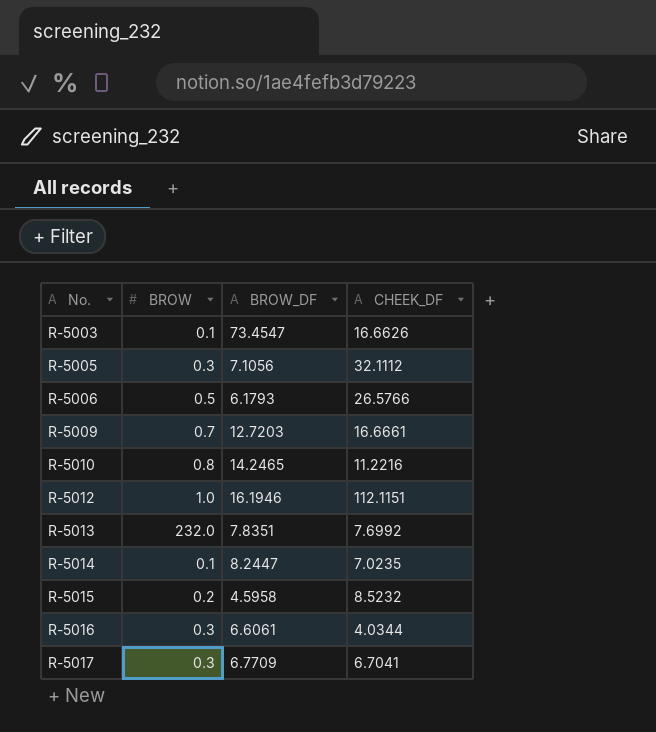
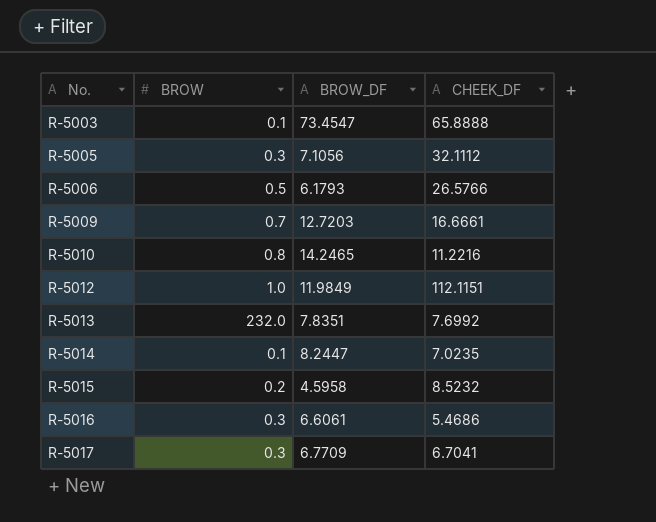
R-5003 | CHEEK_DF: 16.6626 -> 65.8888
R-5012 | BROW_DF: 16.1946 -> 11.9849
R-5016 | CHEEK_DF: 4.0344 -> 5.4686

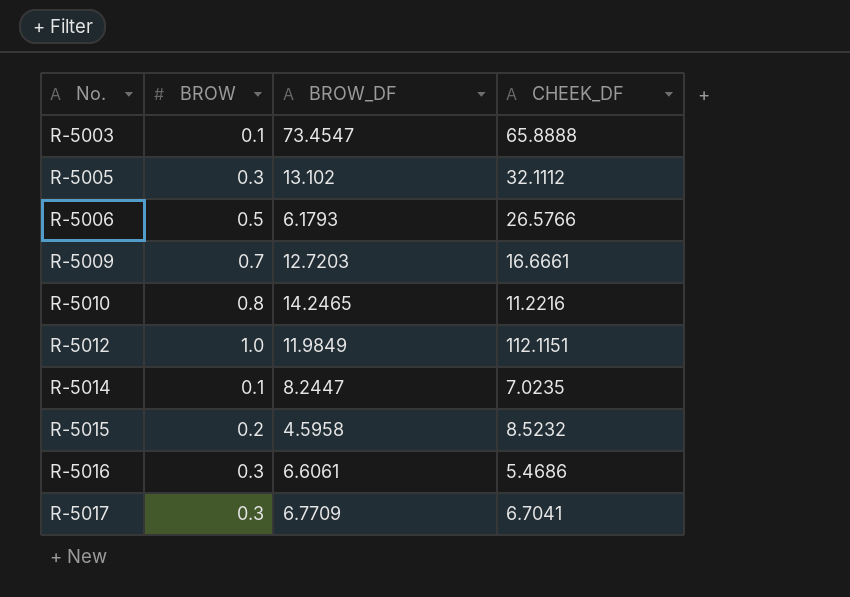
row R-5013: 232.0 | 7.8351 | 7.6992 -> none
R-5005 | BROW_DF: 7.1056 -> 13.102

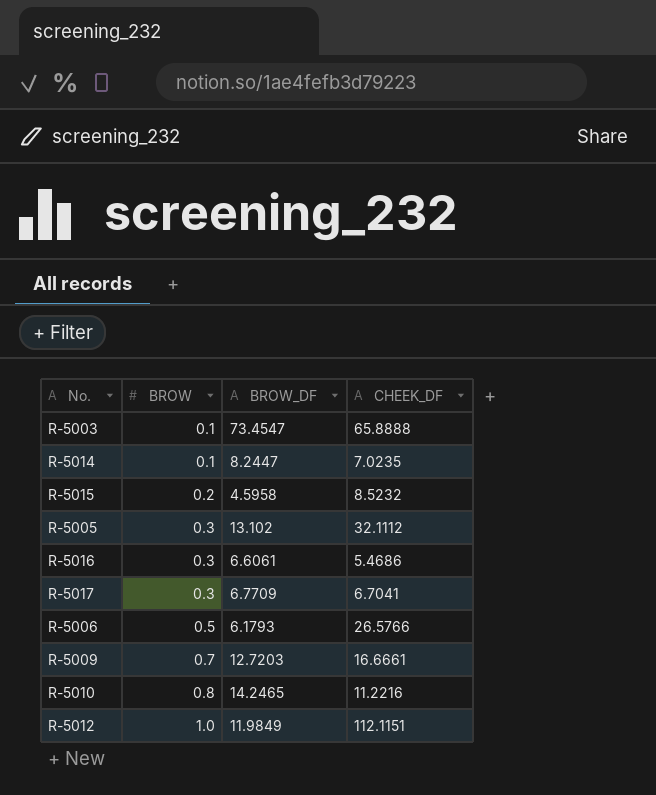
row order: No. ascending -> BROW ascending

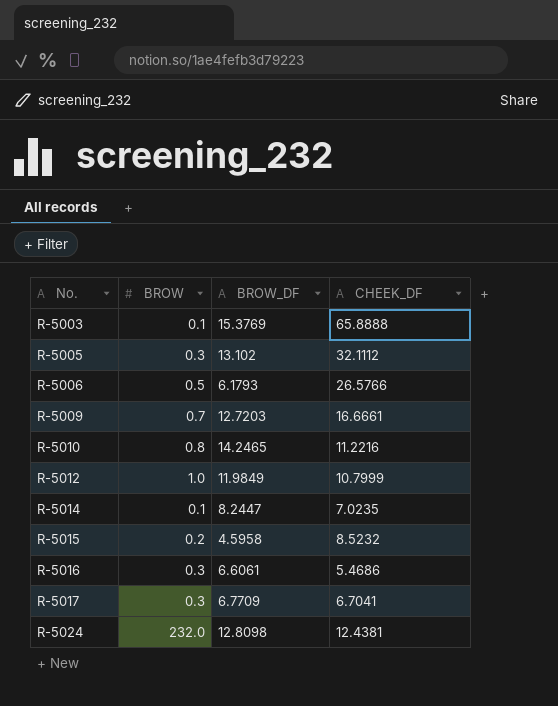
row order: BROW ascending -> No. ascending
R-5003 | BROW_DF: 73.4547 -> 15.3769
R-5012 | CHEEK_DF: 112.1151 -> 10.7999
row R-5024: none -> 232.0 | 12.8098 | 12.4381

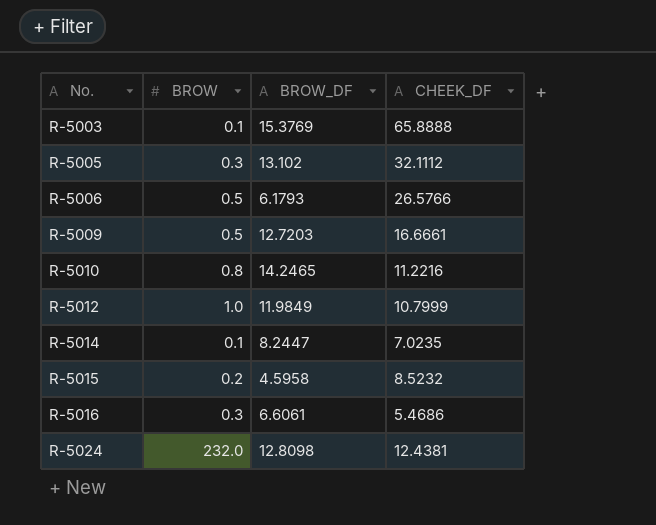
row R-5017: 0.3 | 6.7709 | 6.7041 -> none
R-5009 | BROW: 0.7 -> 0.5

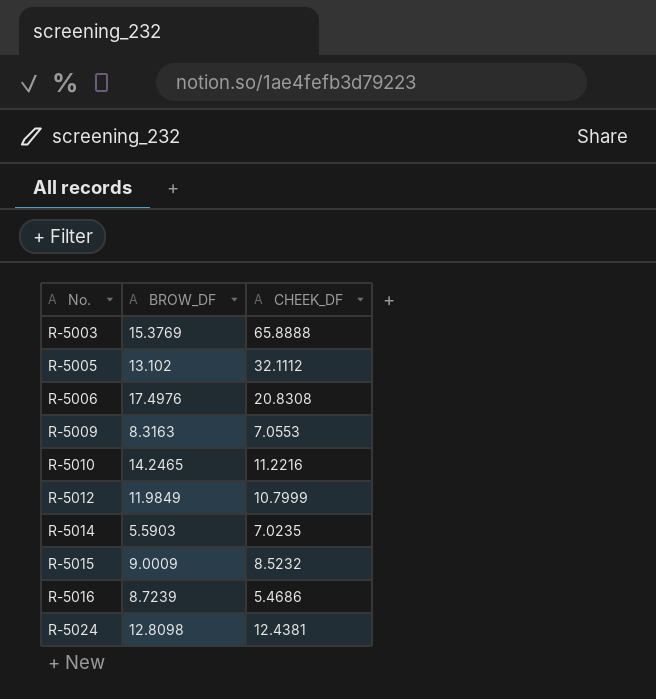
column BROW | position: 2 -> none
R-5006 | BROW_DF: 6.1793 -> 17.4976
R-5006 | CHEEK_DF: 26.5766 -> 20.8308
R-5009 | BROW_DF: 12.7203 -> 8.3163
R-5009 | CHEEK_DF: 16.6661 -> 7.0553
R-5014 | BROW_DF: 8.2447 -> 5.5903
R-5015 | BROW_DF: 4.5958 -> 9.0009
R-5016 | BROW_DF: 6.6061 -> 8.7239

